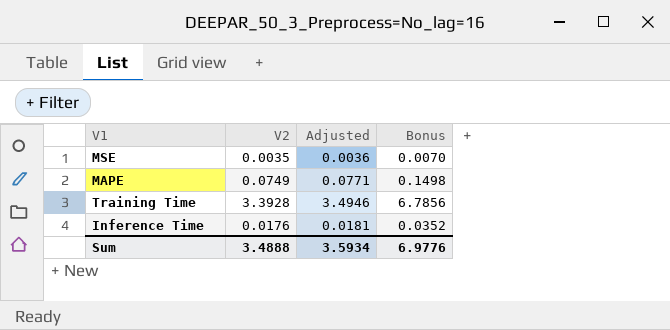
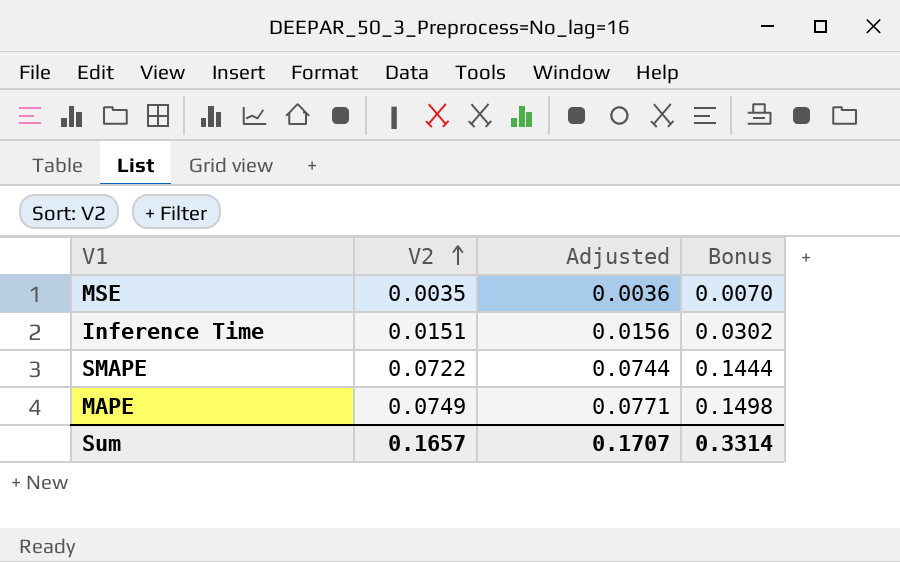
row order: none -> V2 ascending
row Training Time: 3.3928 | 3.4946 | 6.7856 -> none
Inference Time | V2: 0.0176 -> 0.0151
Inference Time | Adjusted: 0.0181 -> 0.0156
Inference Time | Bonus: 0.0352 -> 0.0302
row SMAPE: none -> 0.0722 | 0.0744 | 0.1444
Sum | V2: 3.4888 -> 0.1657
Sum | Adjusted: 3.5934 -> 0.1707
Sum | Bonus: 6.9776 -> 0.3314

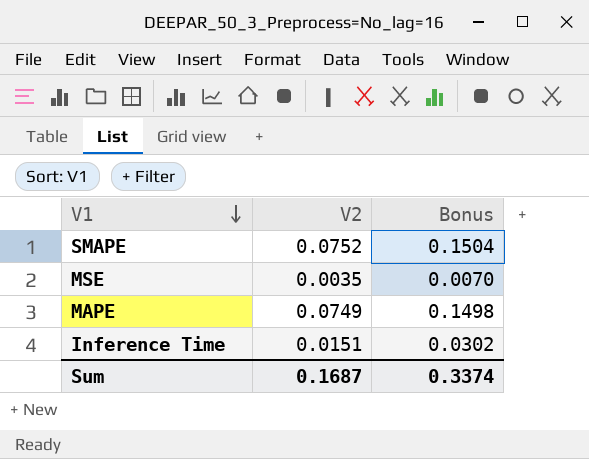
row order: V2 ascending -> V1 descending
column Adjusted | formula: [V2] * 1.03 -> none
SMAPE | V2: 0.0722 -> 0.0752
SMAPE | Bonus: 0.1444 -> 0.1504
Sum | V2: 0.1657 -> 0.1687
Sum | Bonus: 0.3314 -> 0.3374

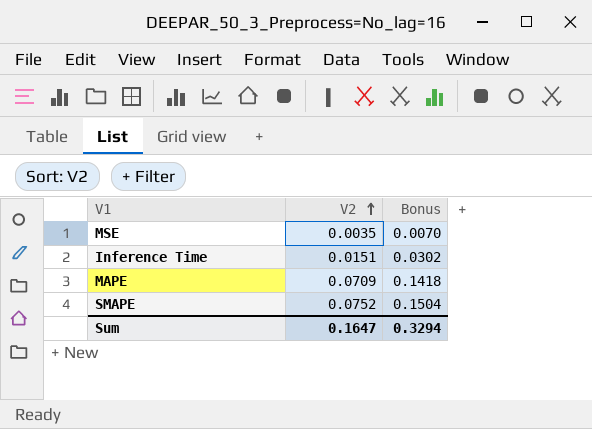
row order: V1 descending -> V2 ascending
MAPE | V2: 0.0749 -> 0.0709
MAPE | Bonus: 0.1498 -> 0.1418
Sum | V2: 0.1687 -> 0.1647
Sum | Bonus: 0.3374 -> 0.3294

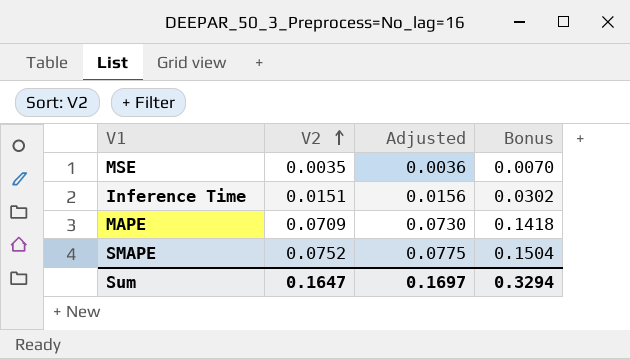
column Adjusted | formula: none -> [V2] * 1.03

